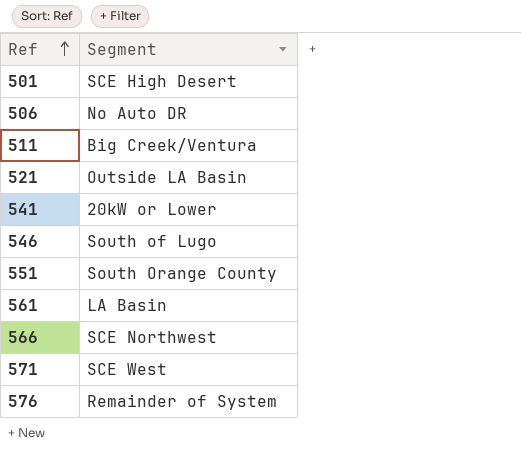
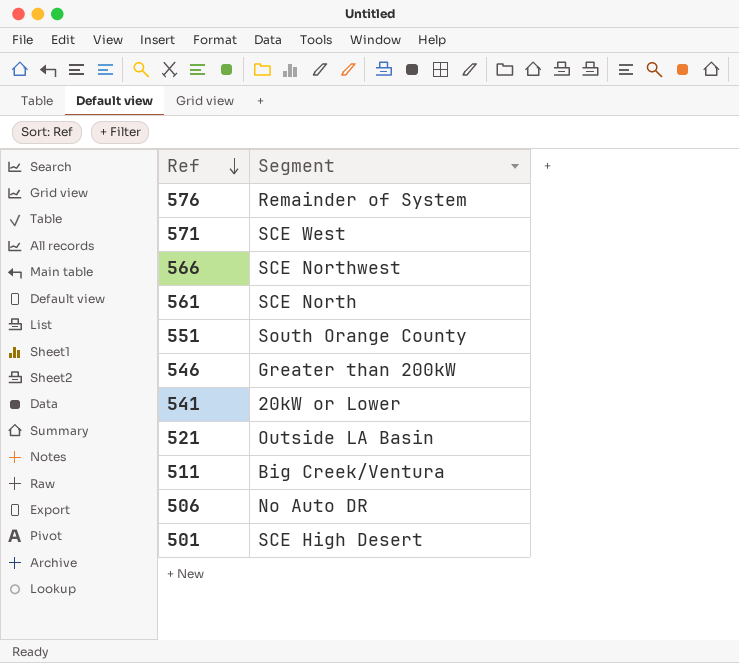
row order: Ref ascending -> Ref descending
561 | Segment: LA Basin -> SCE North
546 | Segment: South of Lugo -> Greater than 200kW

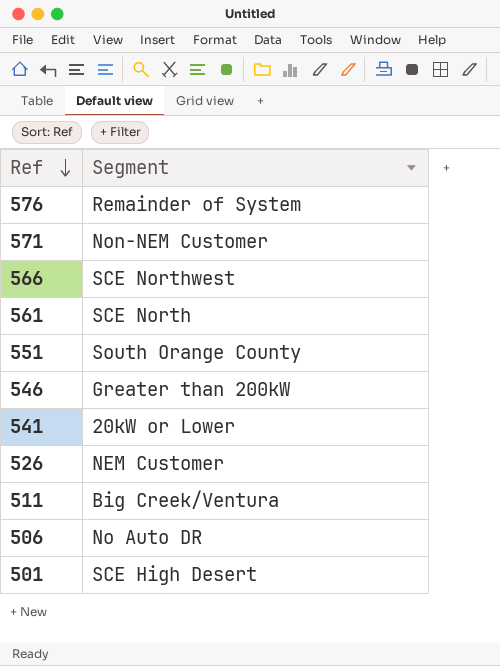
row 521: Outside LA Basin -> none
571 | Segment: SCE West -> Non-NEM Customer
row 526: none -> NEM Customer

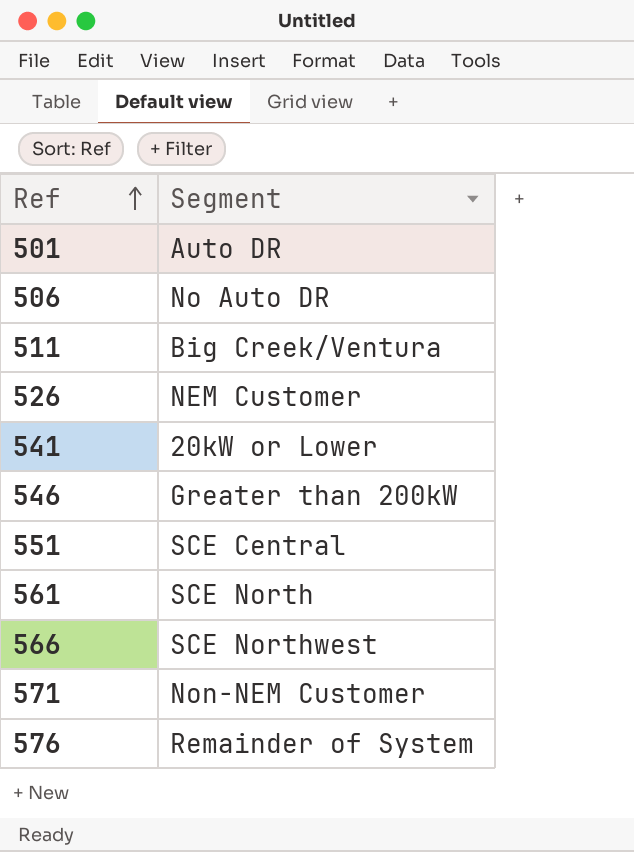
row order: Ref descending -> Ref ascending
501 | Segment: SCE High Desert -> Auto DR
551 | Segment: South Orange County -> SCE Central

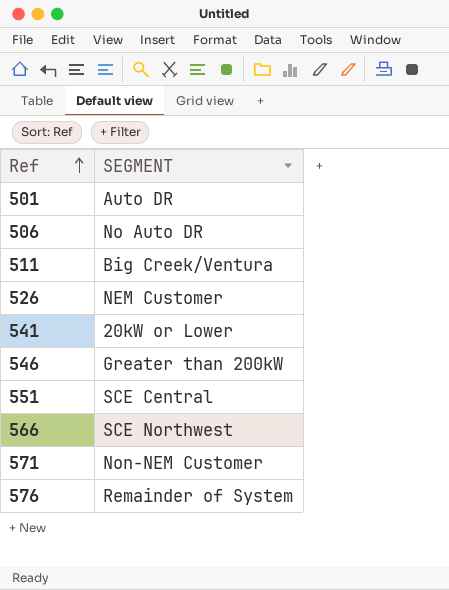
column name: Segment -> SEGMENT
row 561: SCE North -> none

